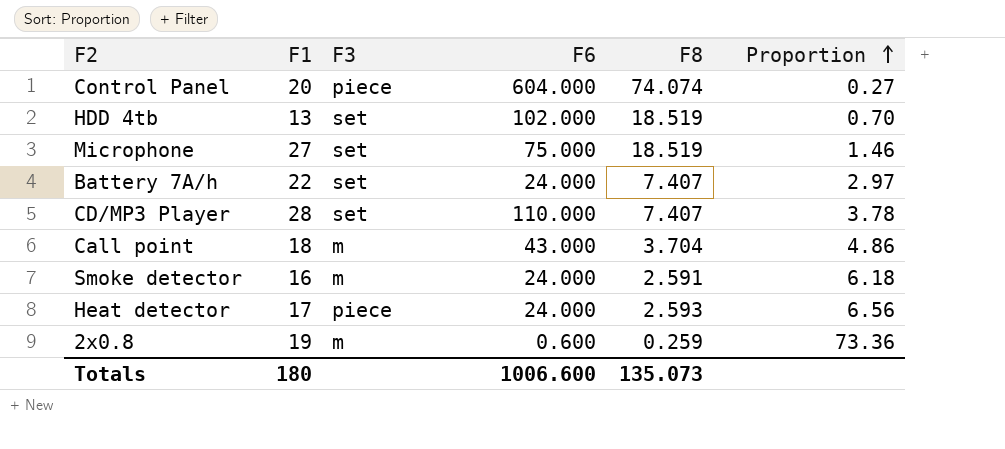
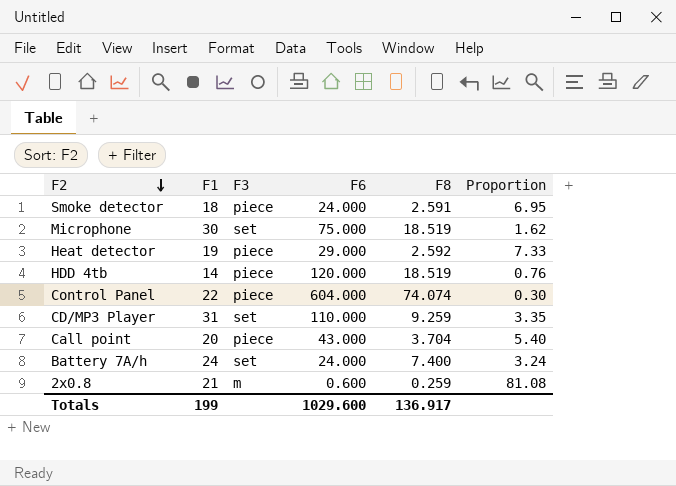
row order: Proportion ascending -> F2 descending
Smoke detector | F1: 16 -> 18
Smoke detector | F3: m -> piece
Smoke detector | Proportion: 6.18 -> 6.95
Microphone | F1: 27 -> 30
Microphone | Proportion: 1.46 -> 1.62
Heat detector | F1: 17 -> 19
Heat detector | F6: 24.000 -> 29.000
Heat detector | F8: 2.593 -> 2.592
Heat detector | Proportion: 6.56 -> 7.33
HDD 4tb | F1: 13 -> 14
HDD 4tb | F3: set -> piece
HDD 4tb | F6: 102.000 -> 120.000
HDD 4tb | Proportion: 0.70 -> 0.76
Control Panel | F1: 20 -> 22
Control Panel | Proportion: 0.27 -> 0.30
CD/MP3 Player | F1: 28 -> 31
CD/MP3 Player | F8: 7.407 -> 9.259
CD/MP3 Player | Proportion: 3.78 -> 3.35
Call point | F1: 18 -> 20
Call point | F3: m -> piece
Call point | Proportion: 4.86 -> 5.40
Battery 7A/h | F1: 22 -> 24
Battery 7A/h | F8: 7.407 -> 7.400
Battery 7A/h | Proportion: 2.97 -> 3.24
2х0.8 | F1: 19 -> 21
2х0.8 | Proportion: 73.36 -> 81.08
Totals | F1: 180 -> 199
Totals | F6: 1006.600 -> 1029.600
Totals | F8: 135.073 -> 136.917

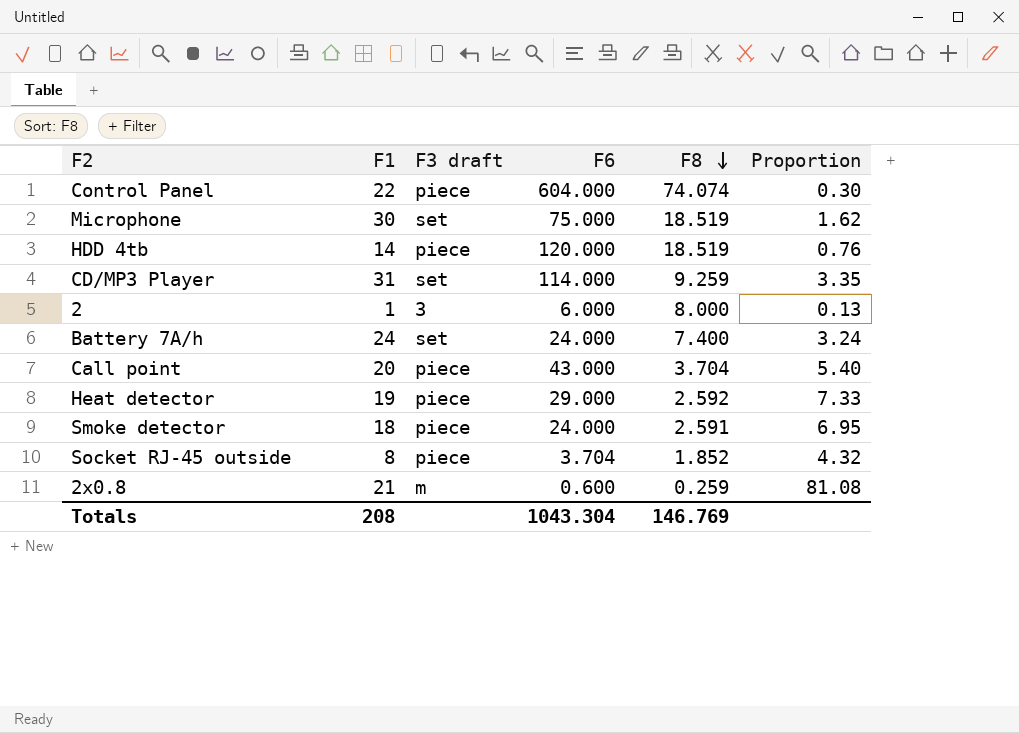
row order: F2 descending -> F8 descending
column name: F3 -> F3 draft
CD/MP3 Player | F6: 110.000 -> 114.000
row 2: none -> 1 | 3 | 6.000 | 8.000 | 0.13
row Socket RJ-45 outside: none -> 8 | piece | 3.704 | 1.852 | 4.32
Totals | F1: 199 -> 208
Totals | F6: 1029.600 -> 1043.304
Totals | F8: 136.917 -> 146.769

